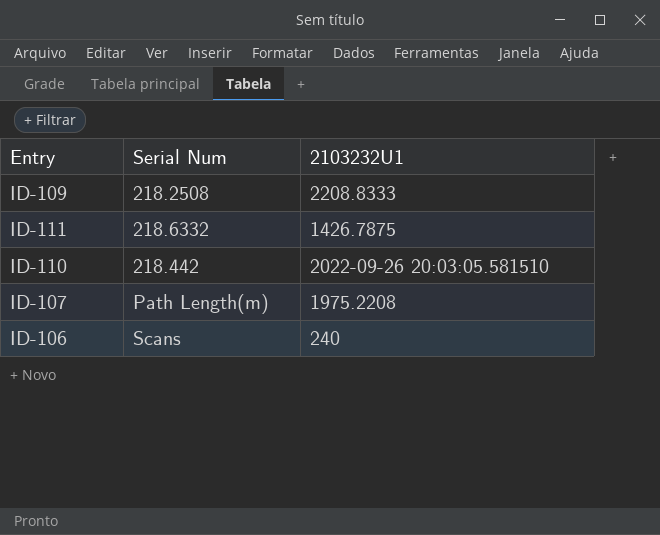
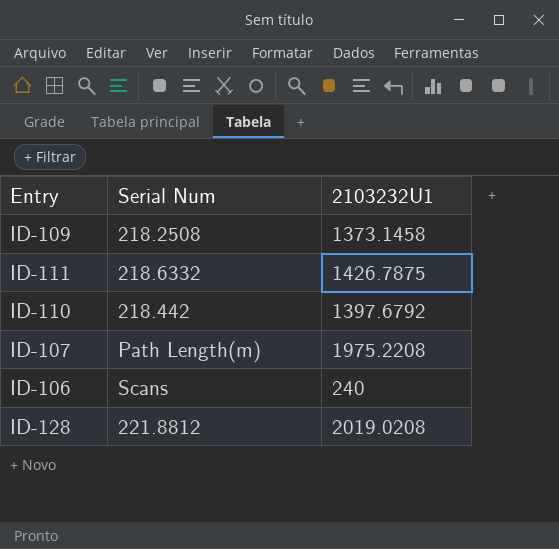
ID-109 | 2103232U1: 2208.8333 -> 1373.1458
ID-110 | 2103232U1: 2022-09-26 20:03:05.581510 -> 1397.6792
row ID-128: none -> 221.8812 | 2019.0208

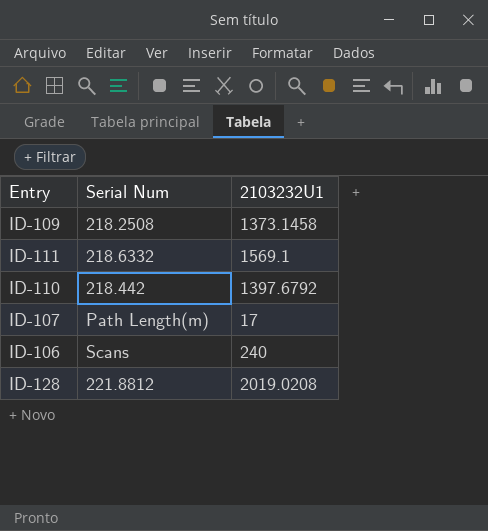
ID-111 | 2103232U1: 1426.7875 -> 1569.1
ID-107 | 2103232U1: 1975.2208 -> 17

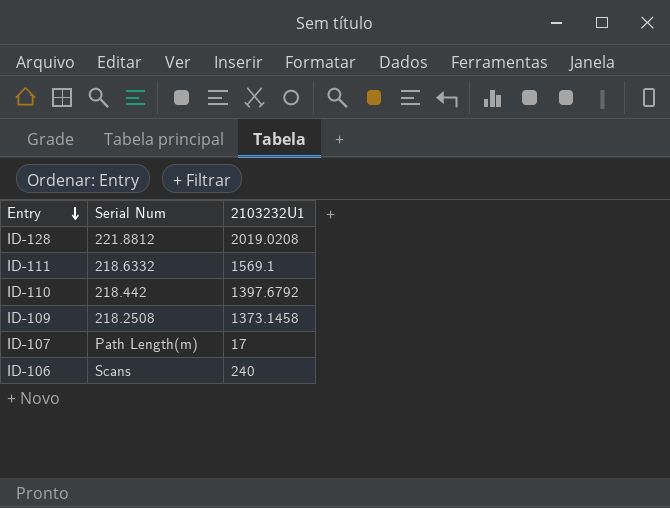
row order: none -> Entry descending

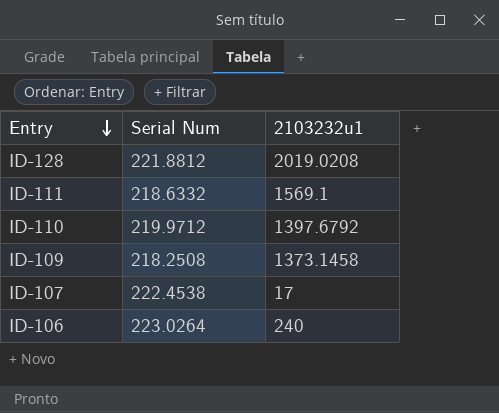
column name: 2103232U1 -> 2103232u1
ID-110 | Serial Num: 218.442 -> 219.9712
ID-107 | Serial Num: Path Length(m) -> 222.4538
ID-106 | Serial Num: Scans -> 223.0264

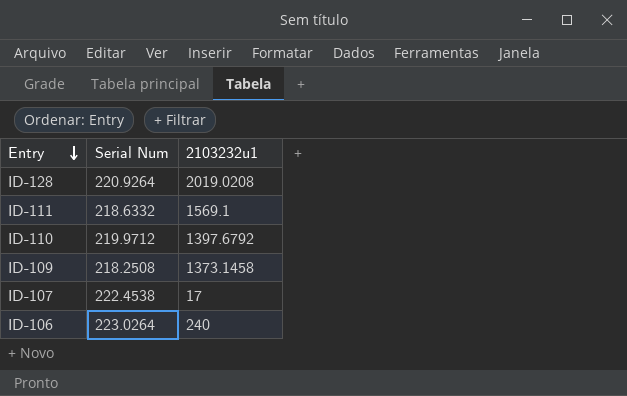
ID-128 | Serial Num: 221.8812 -> 220.9264

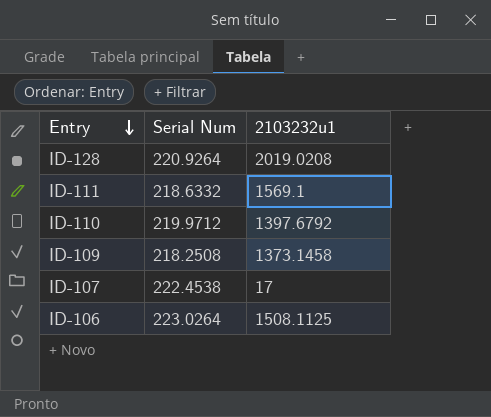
ID-106 | 2103232u1: 240 -> 1508.1125

